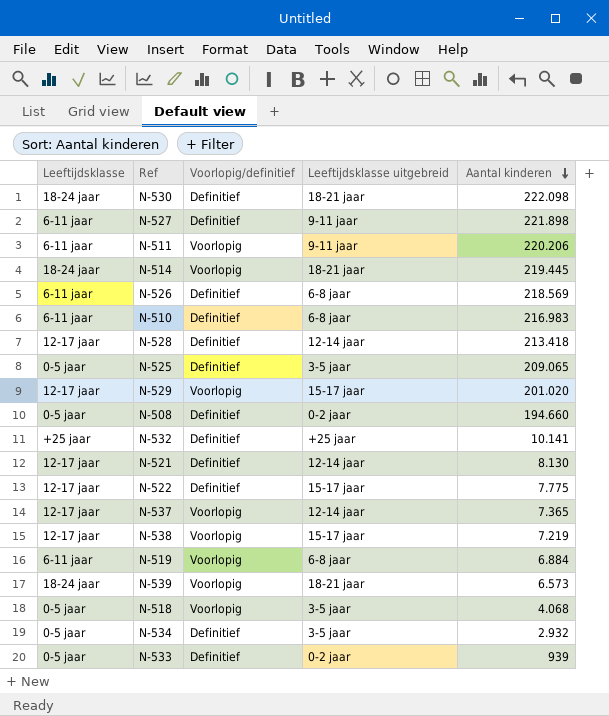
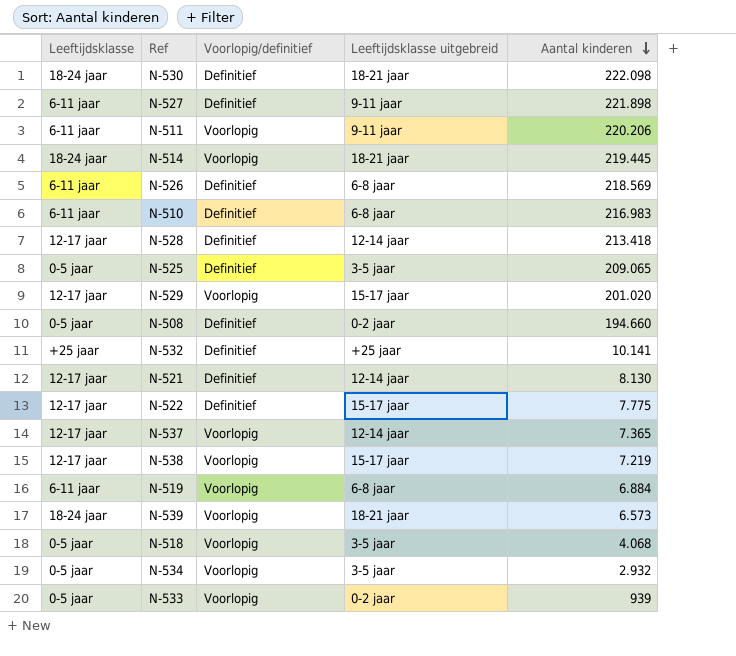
N-534 | Voorlopig/definitief: Definitief -> Voorlopig
N-533 | Voorlopig/definitief: Definitief -> Voorlopig

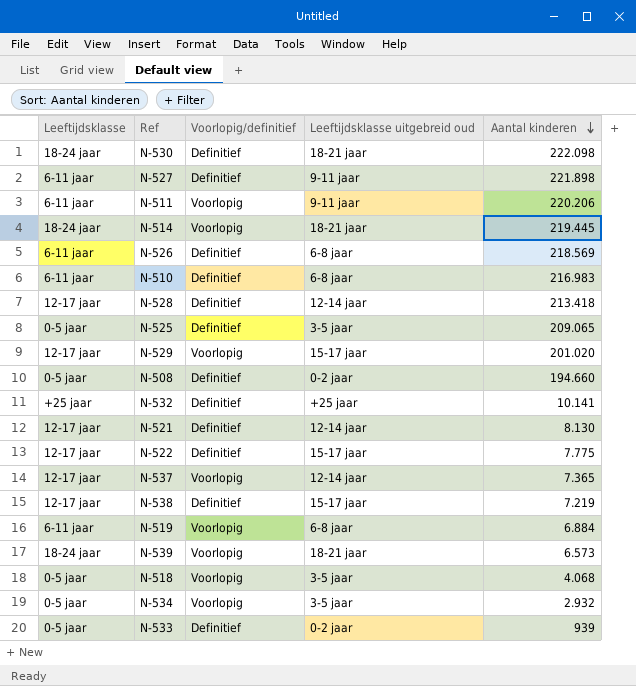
column name: Leeftijdsklasse uitgebreid -> Leeftijdsklasse uitgebreid oud
N-538 | Voorlopig/definitief: Voorlopig -> Definitief
N-533 | Voorlopig/definitief: Voorlopig -> Definitief

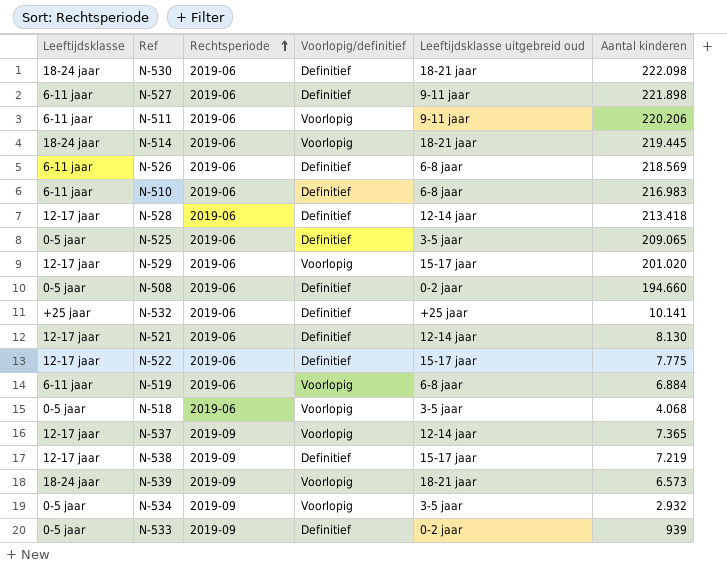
row order: Aantal kinderen descending -> Rechtsperiode ascending
column Rechtsperiode | position: none -> 3

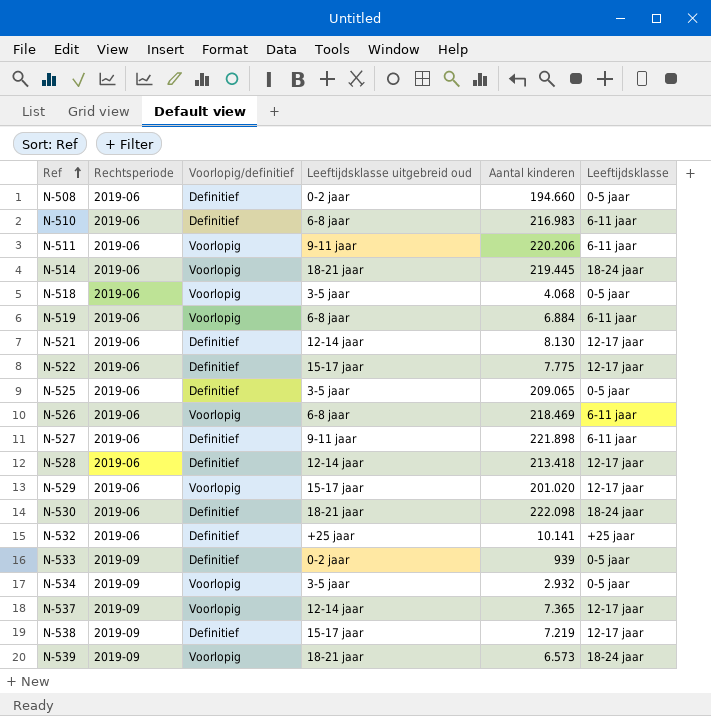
row order: Rechtsperiode ascending -> Ref ascending
column Leeftijdsklasse | position: 1 -> 6
N-526 | Voorlopig/definitief: Definitief -> Voorlopig
N-526 | Aantal kinderen: 218.569 -> 218.469

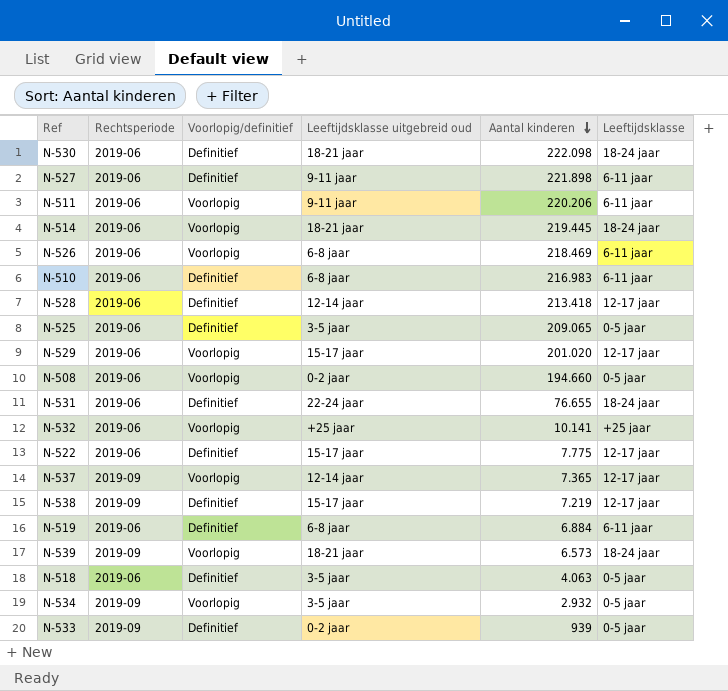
row order: Ref ascending -> Aantal kinderen descending
row N-521: 2019-06 | Definitief | 12-14 jaar | 8.130 | 12-17 jaar -> none
N-508 | Voorlopig/definitief: Definitief -> Voorlopig
row N-531: none -> 2019-06 | Definitief | 22-24 jaar | 76.655 | 18-24 jaar
N-532 | Voorlopig/definitief: Definitief -> Voorlopig
N-519 | Voorlopig/definitief: Voorlopig -> Definitief
N-518 | Voorlopig/definitief: Voorlopig -> Definitief
N-518 | Aantal kinderen: 4.068 -> 4.063

